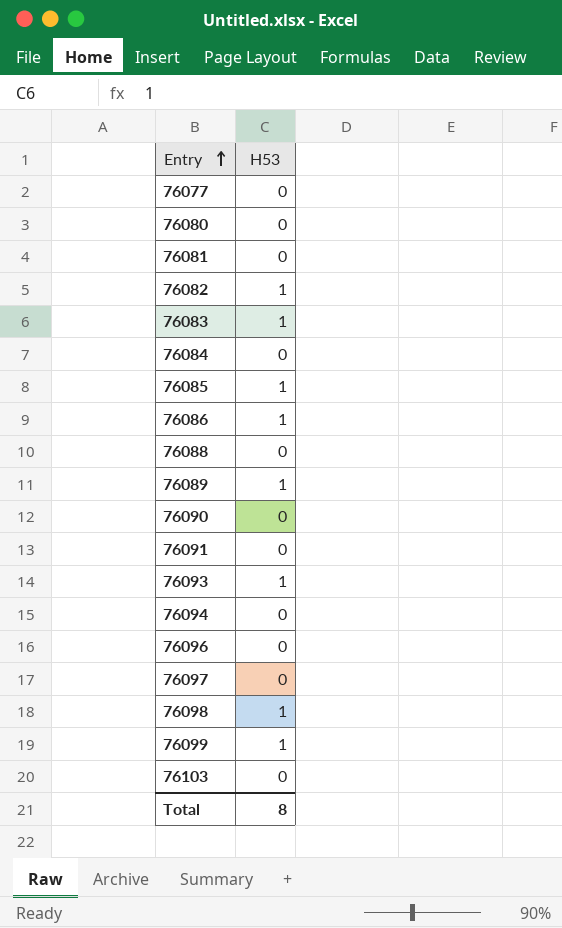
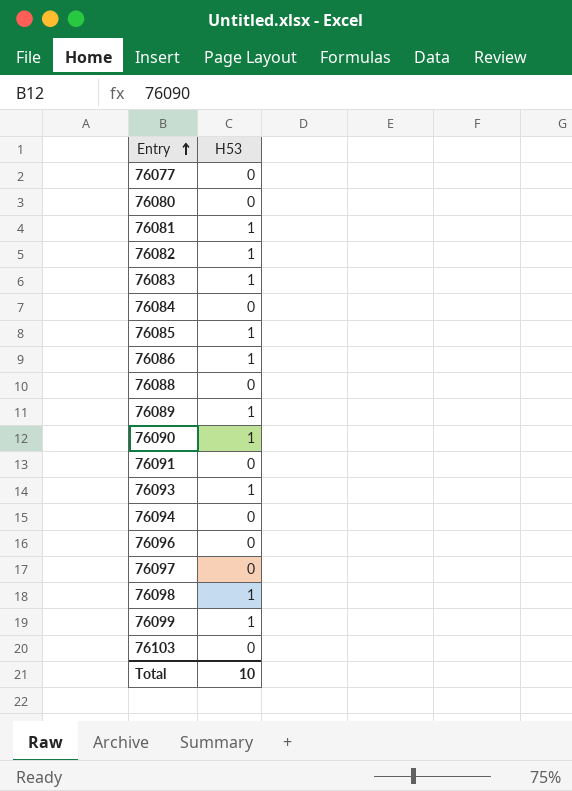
76081 | H53: 0 -> 1
76090 | H53: 0 -> 1
Total | H53: 8 -> 10

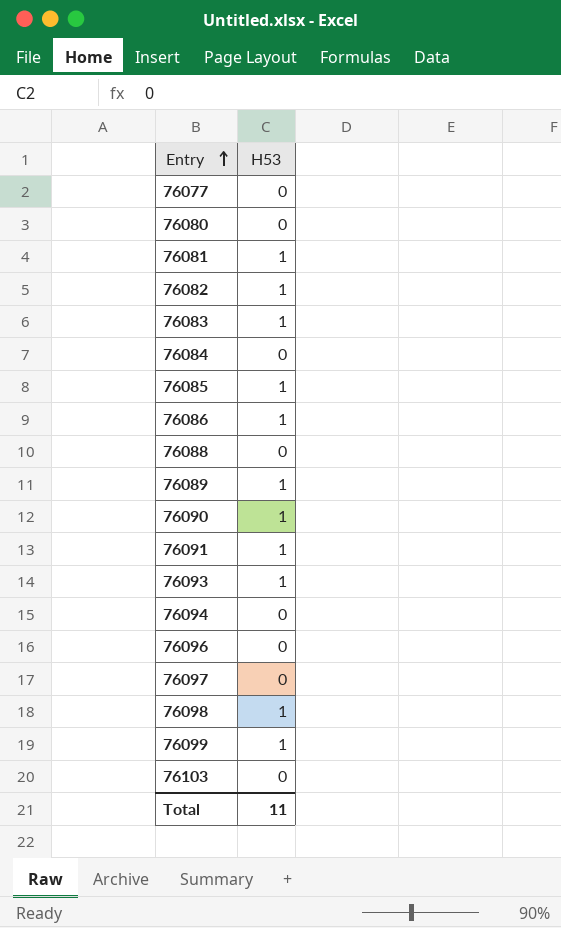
76091 | H53: 0 -> 1
Total | H53: 10 -> 11

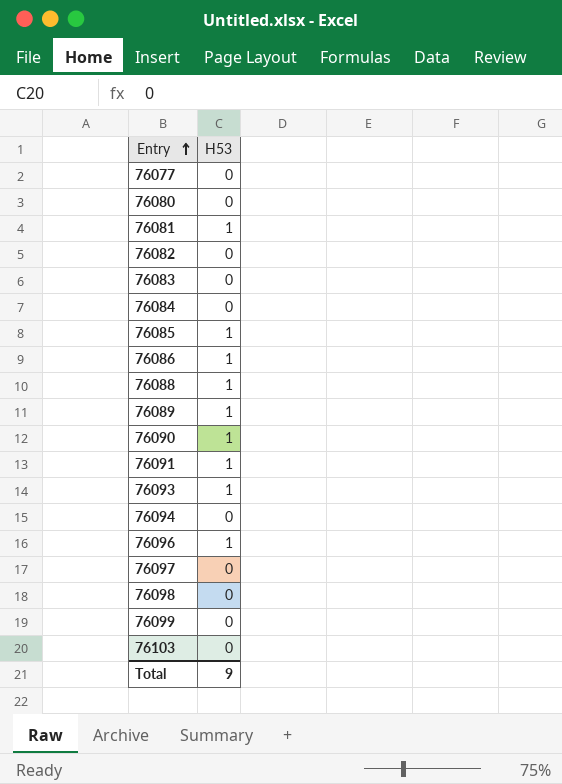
76082 | H53: 1 -> 0
76083 | H53: 1 -> 0
76088 | H53: 0 -> 1
76096 | H53: 0 -> 1
76098 | H53: 1 -> 0
76099 | H53: 1 -> 0
Total | H53: 11 -> 9

